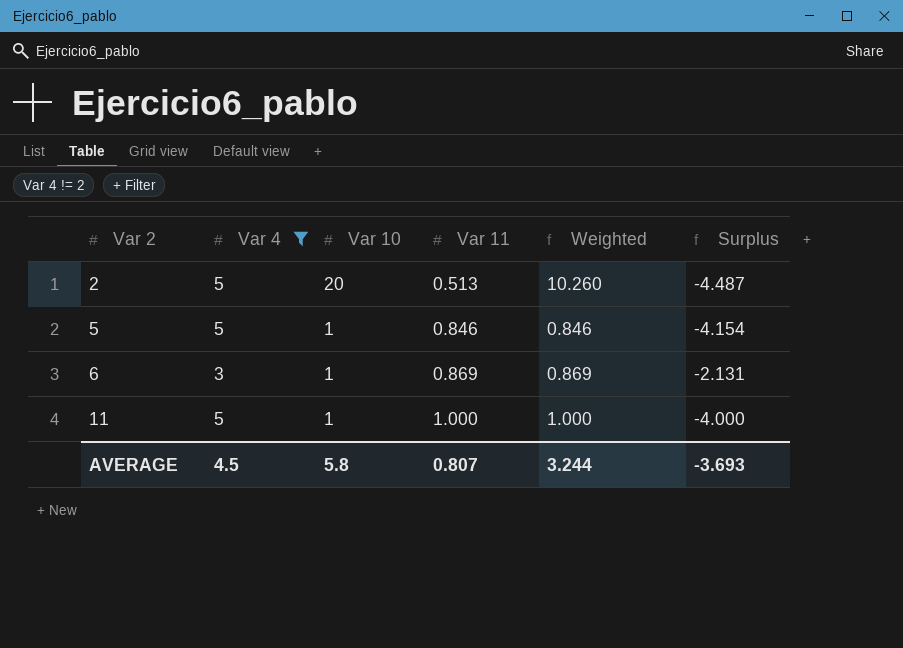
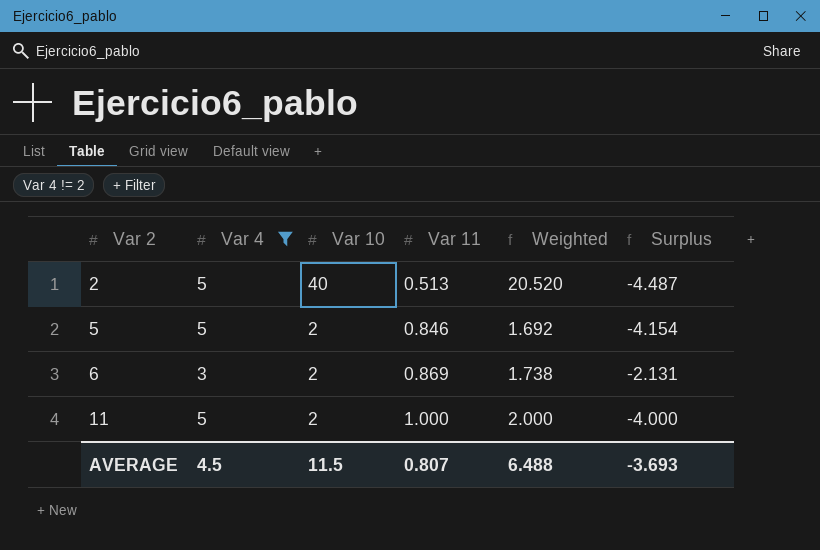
2 | Var 10: 20 -> 40
2 | Weighted: 10.260 -> 20.520
5 | Var 10: 1 -> 2
5 | Weighted: 0.846 -> 1.692
6 | Var 10: 1 -> 2
6 | Weighted: 0.869 -> 1.738
11 | Var 10: 1 -> 2
11 | Weighted: 1.000 -> 2.000
AVERAGE | Var 10: 5.8 -> 11.5
AVERAGE | Weighted: 3.244 -> 6.488

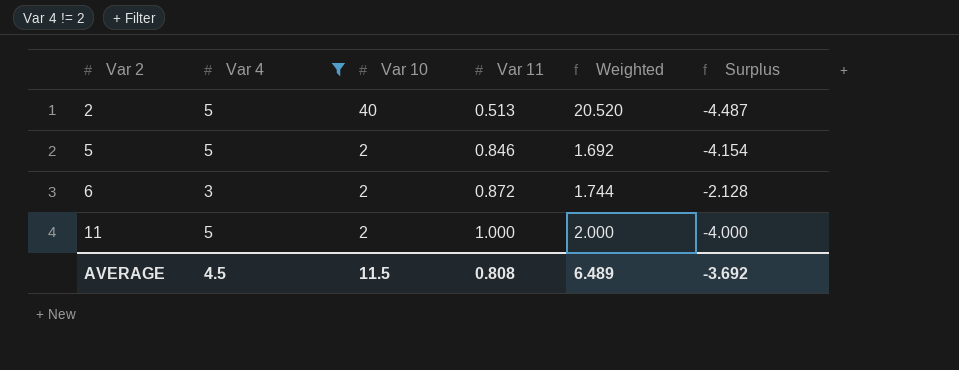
6 | Var 11: 0.869 -> 0.872
6 | Weighted: 1.738 -> 1.744
6 | Surplus: -2.131 -> -2.128
AVERAGE | Var 11: 0.807 -> 0.808
AVERAGE | Weighted: 6.488 -> 6.489
AVERAGE | Surplus: -3.693 -> -3.692

